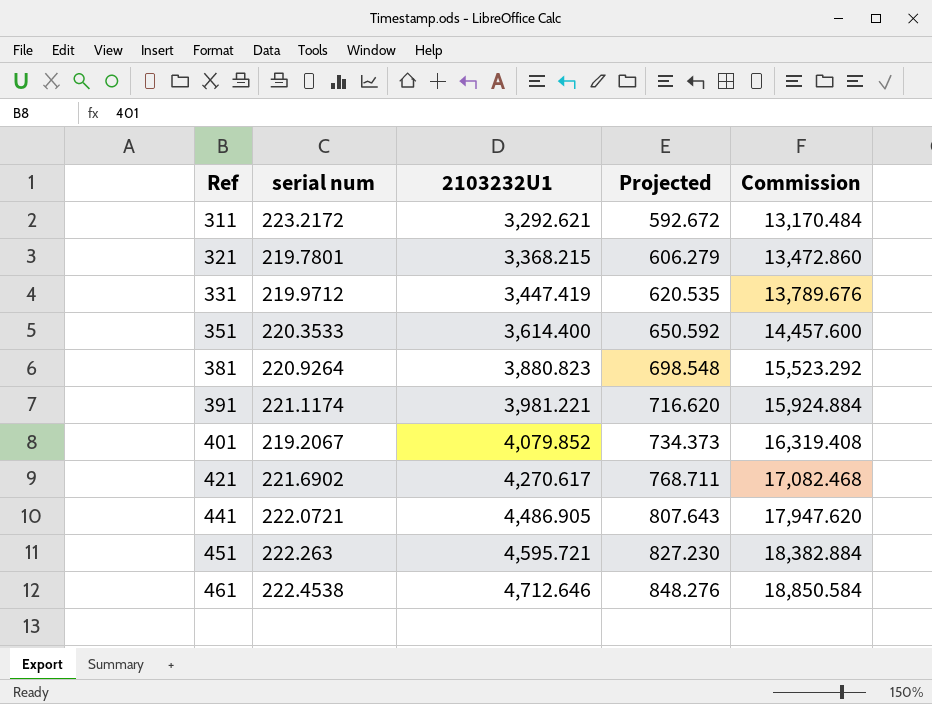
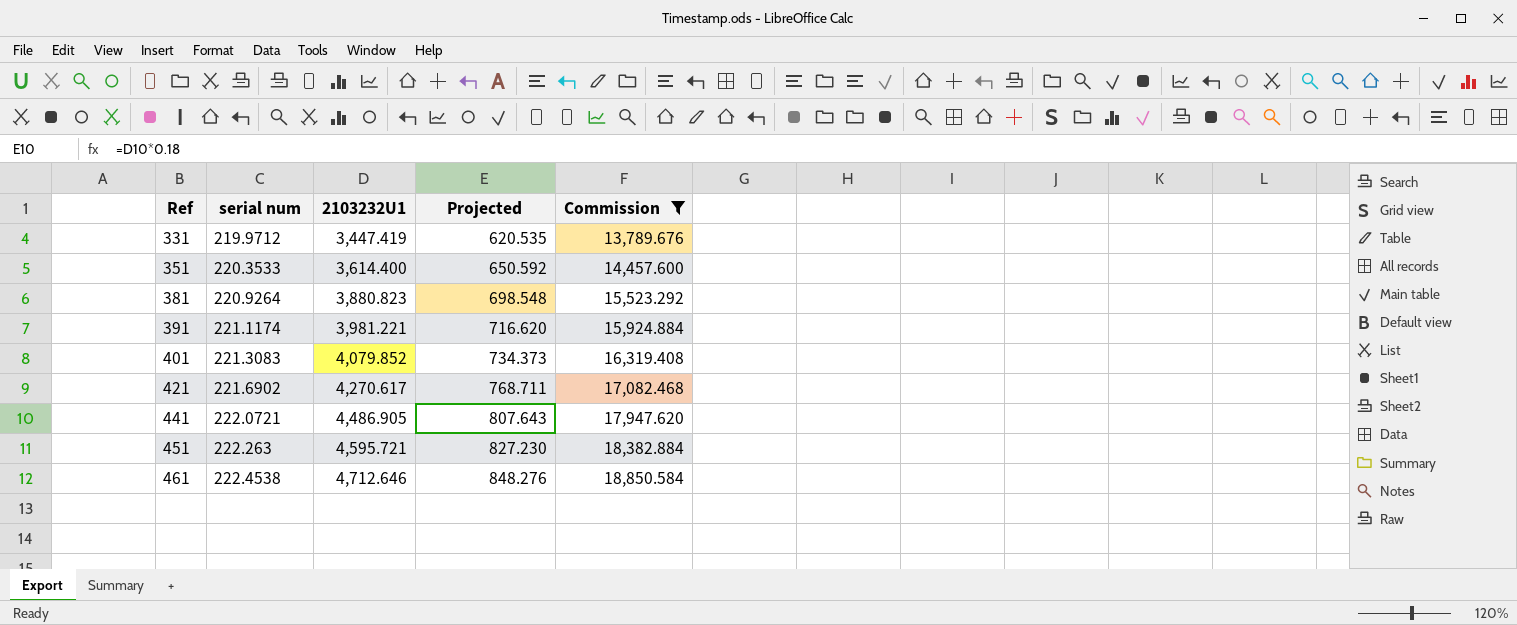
filter: none -> Commission >= 13,789.676
401 | serial num: 219.2067 -> 221.3083

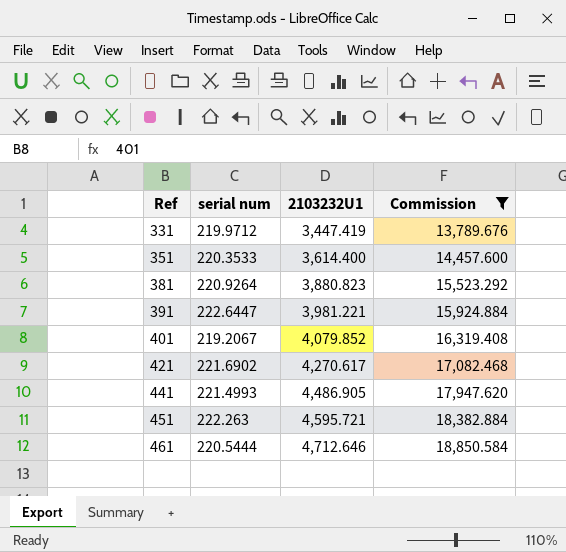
column Projected | formula: [2103232U1] * 0.18 -> none
391 | serial num: 221.1174 -> 222.6447
401 | serial num: 221.3083 -> 219.2067
441 | serial num: 222.0721 -> 221.4993
461 | serial num: 222.4538 -> 220.5444

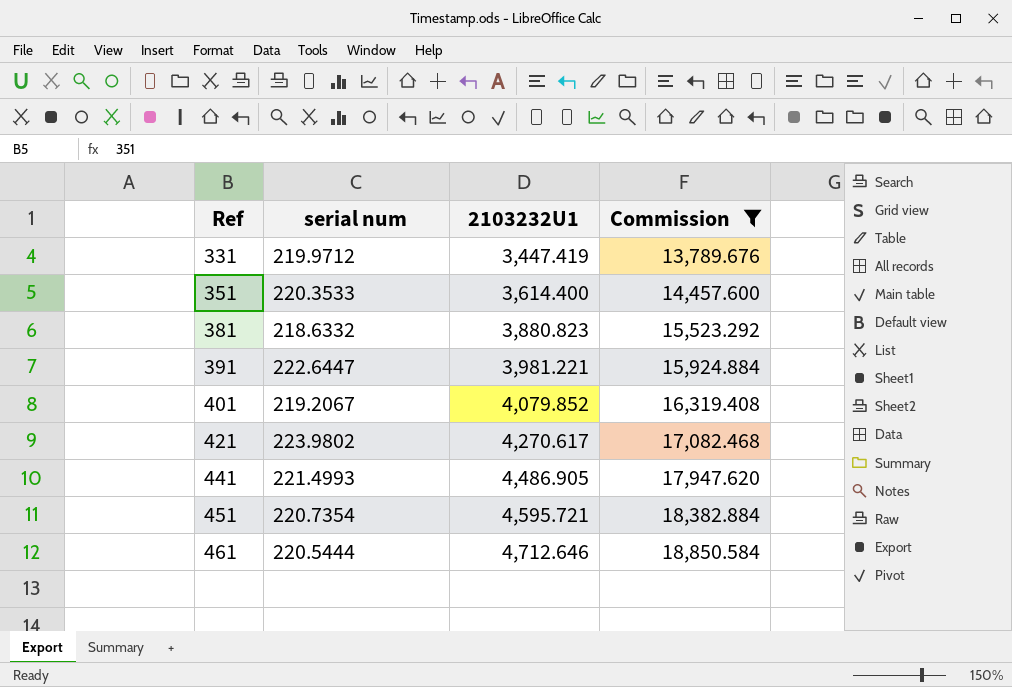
381 | serial num: 220.9264 -> 218.6332
421 | serial num: 221.6902 -> 223.9802
451 | serial num: 222.263 -> 220.7354

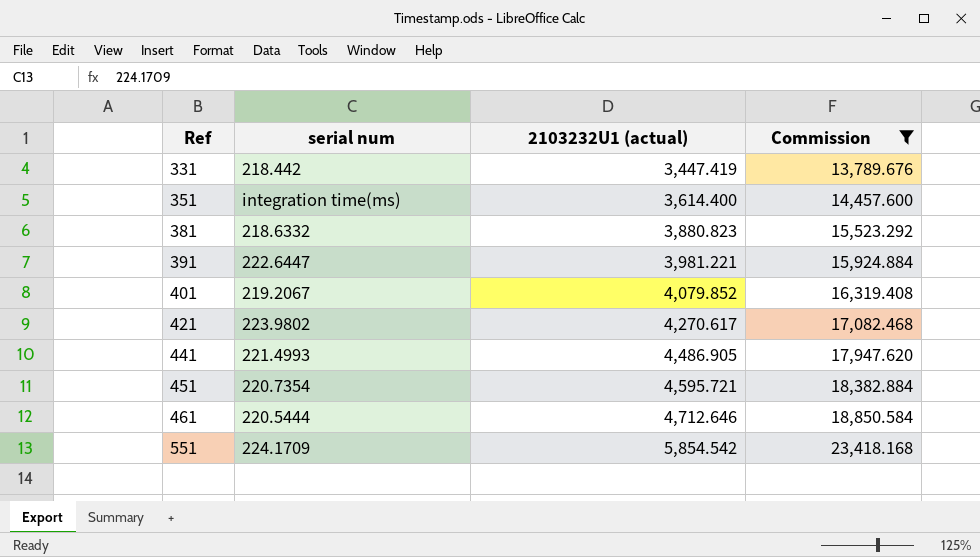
column name: 2103232U1 -> 2103232U1 (actual)
331 | serial num: 219.9712 -> 218.442
351 | serial num: 220.3533 -> integration time(ms)
row 551: none -> 224.1709 | 5,854.542 | 23,418.168

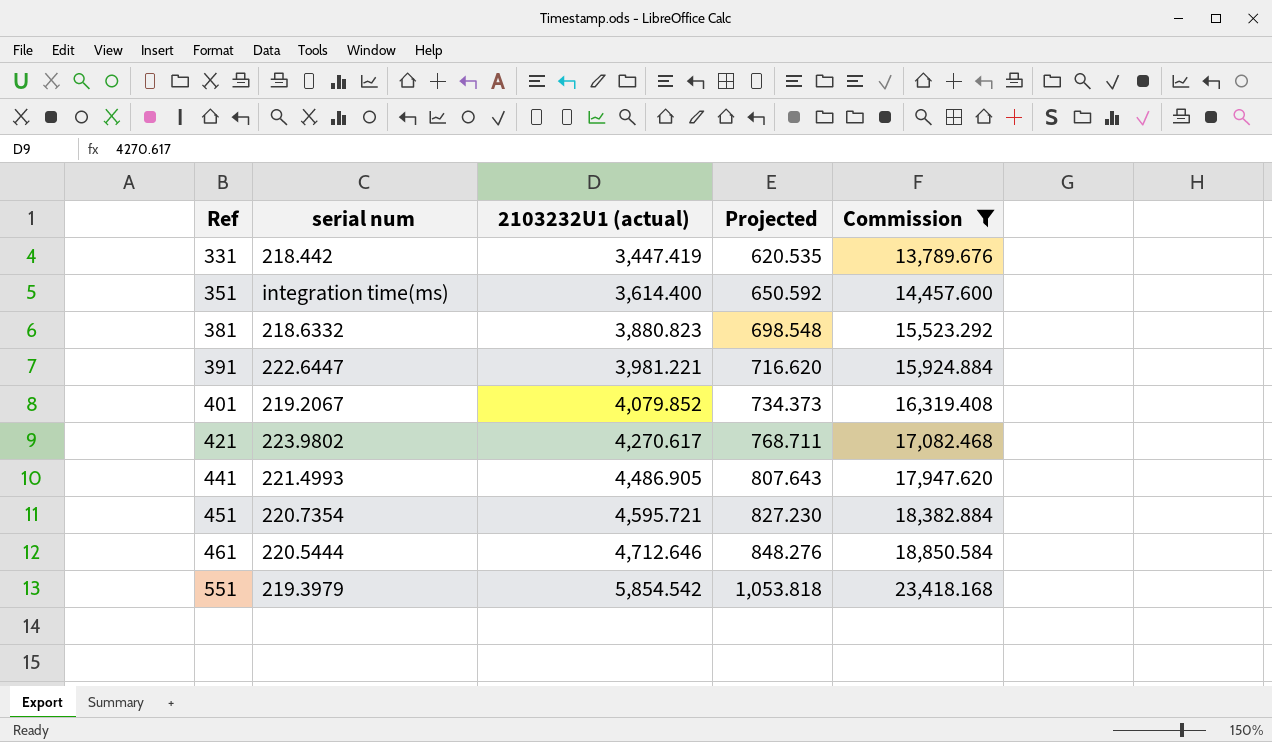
column Projected | formula: none -> [2103232U1 (actual)] * 0.18
551 | serial num: 224.1709 -> 219.3979

